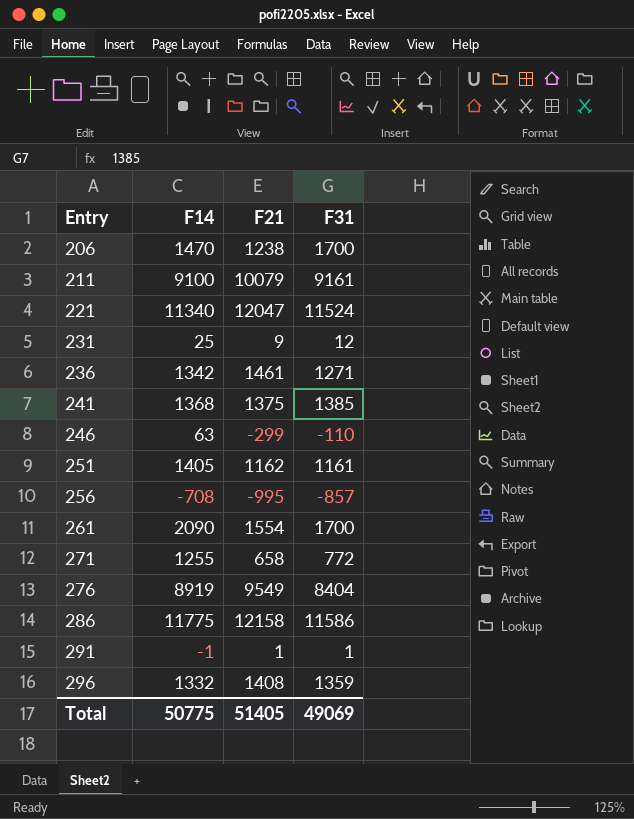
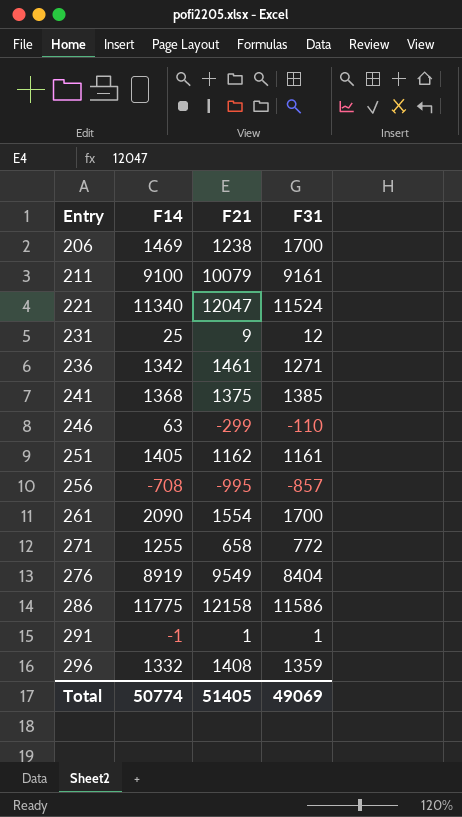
206 | F14: 1470 -> 1469
Total | F14: 50775 -> 50774

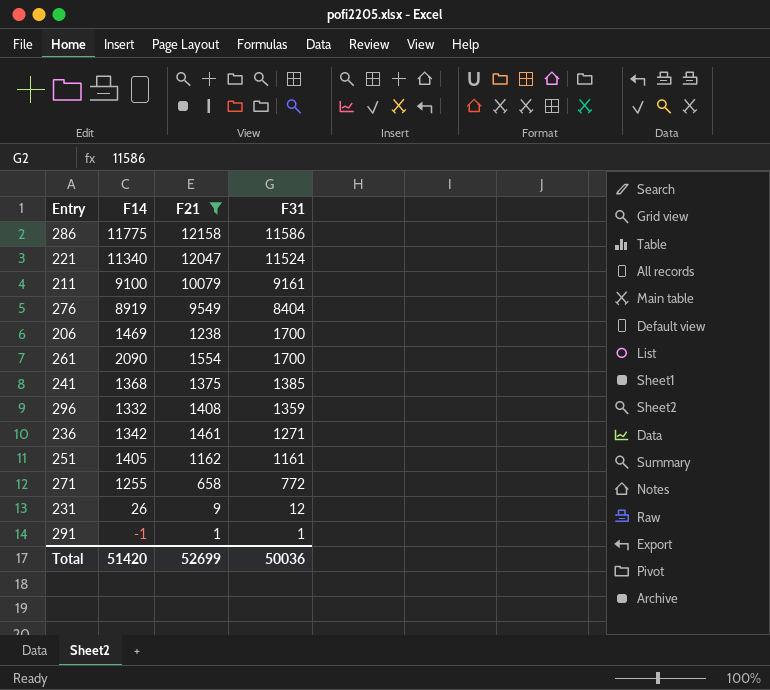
filter: none -> F21 >= 1
row order: Entry ascending -> F31 descending
231 | F14: 25 -> 26
Total | F14: 50774 -> 51420
Total | F21: 51405 -> 52699
Total | F31: 49069 -> 50036

